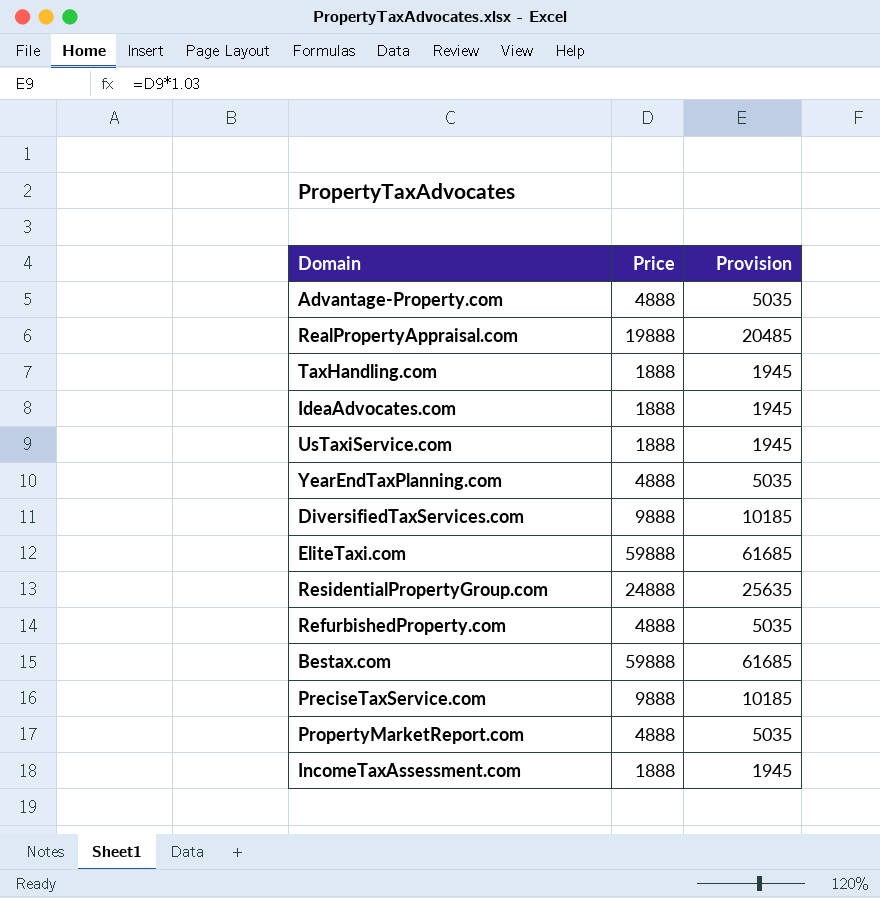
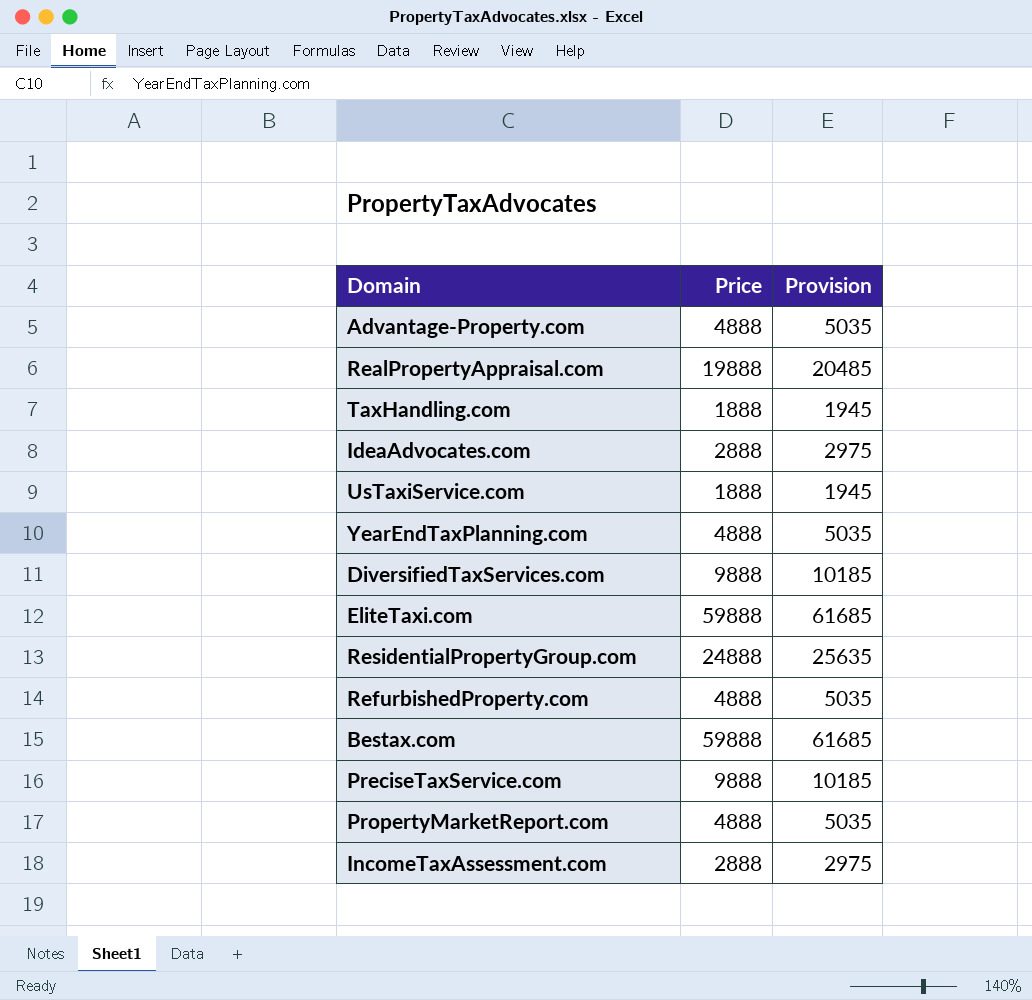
IdeaAdvocates.com | Price: 1888 -> 2888
IdeaAdvocates.com | Provision: 1945 -> 2975
IncomeTaxAssessment.com | Price: 1888 -> 2888
IncomeTaxAssessment.com | Provision: 1945 -> 2975

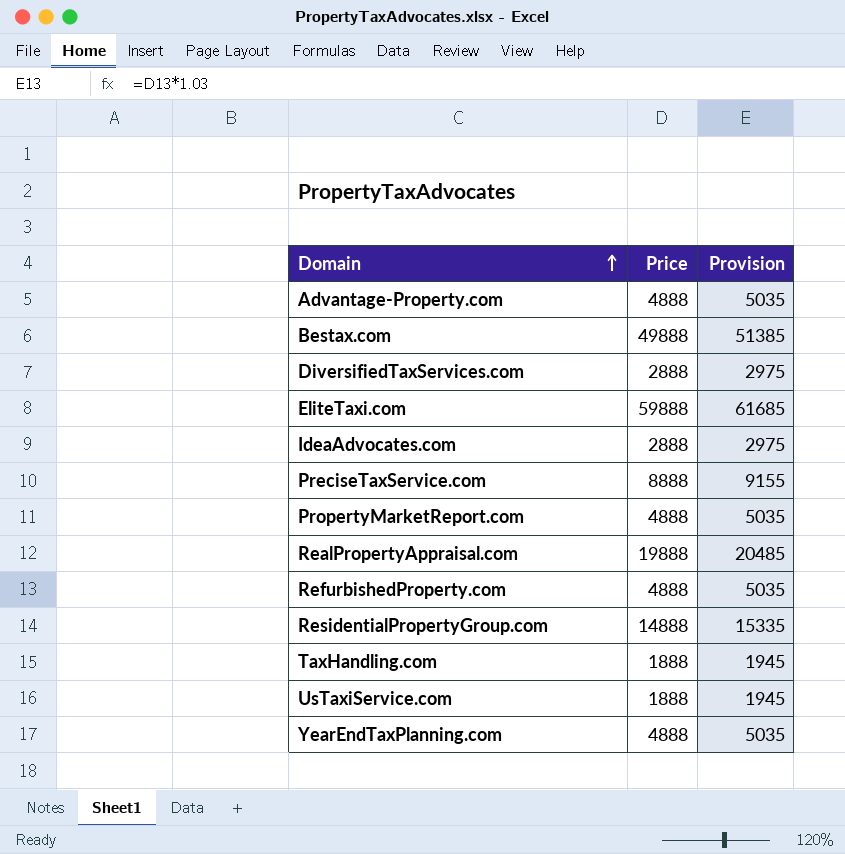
row order: none -> Domain ascending
row IncomeTaxAssessment.com: 2888 | 2975 -> none
Bestax.com | Price: 59888 -> 49888
Bestax.com | Provision: 61685 -> 51385
DiversifiedTaxServices.com | Price: 9888 -> 2888
DiversifiedTaxServices.com | Provision: 10185 -> 2975
PreciseTaxService.com | Price: 9888 -> 8888
PreciseTaxService.com | Provision: 10185 -> 9155
ResidentialPropertyGroup.com | Price: 24888 -> 14888
ResidentialPropertyGroup.com | Provision: 25635 -> 15335

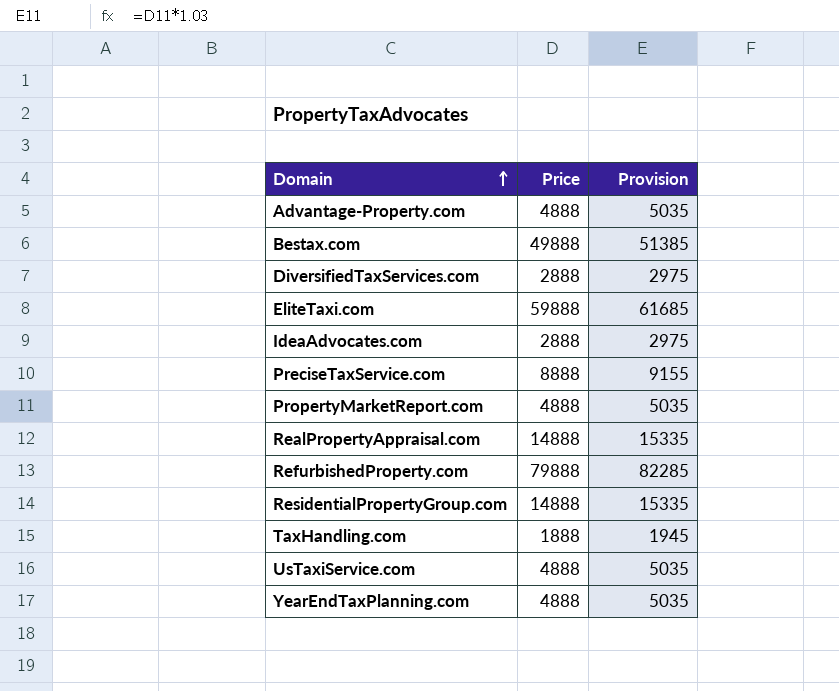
RealPropertyAppraisal.com | Price: 19888 -> 14888
RealPropertyAppraisal.com | Provision: 20485 -> 15335
RefurbishedProperty.com | Price: 4888 -> 79888
RefurbishedProperty.com | Provision: 5035 -> 82285
UsTaxiService.com | Price: 1888 -> 4888
UsTaxiService.com | Provision: 1945 -> 5035

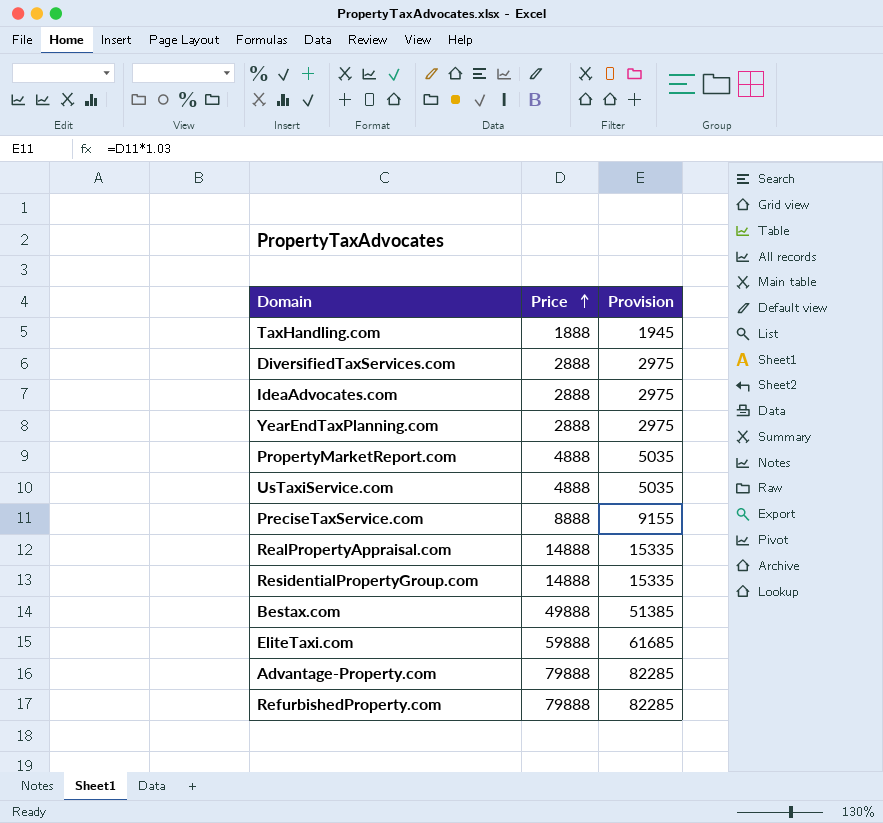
row order: Domain ascending -> Price ascending
YearEndTaxPlanning.com | Price: 4888 -> 2888
YearEndTaxPlanning.com | Provision: 5035 -> 2975
Advantage-Property.com | Price: 4888 -> 79888
Advantage-Property.com | Provision: 5035 -> 82285

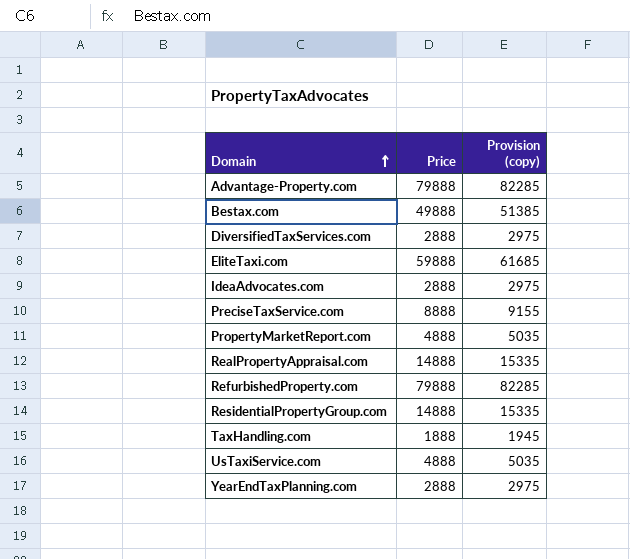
row order: Price ascending -> Domain ascending
column name: Provision -> Provision (copy)

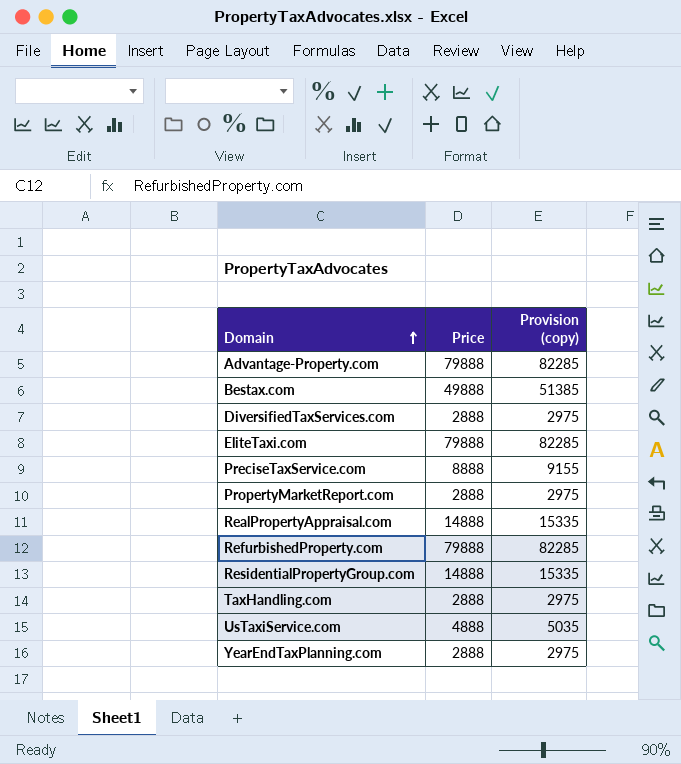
row IdeaAdvocates.com: 2888 | 2975 -> none
EliteTaxi.com | Price: 59888 -> 79888
EliteTaxi.com | Provision (copy): 61685 -> 82285
PropertyMarketReport.com | Price: 4888 -> 2888
PropertyMarketReport.com | Provision (copy): 5035 -> 2975
TaxHandling.com | Price: 1888 -> 2888
TaxHandling.com | Provision (copy): 1945 -> 2975

